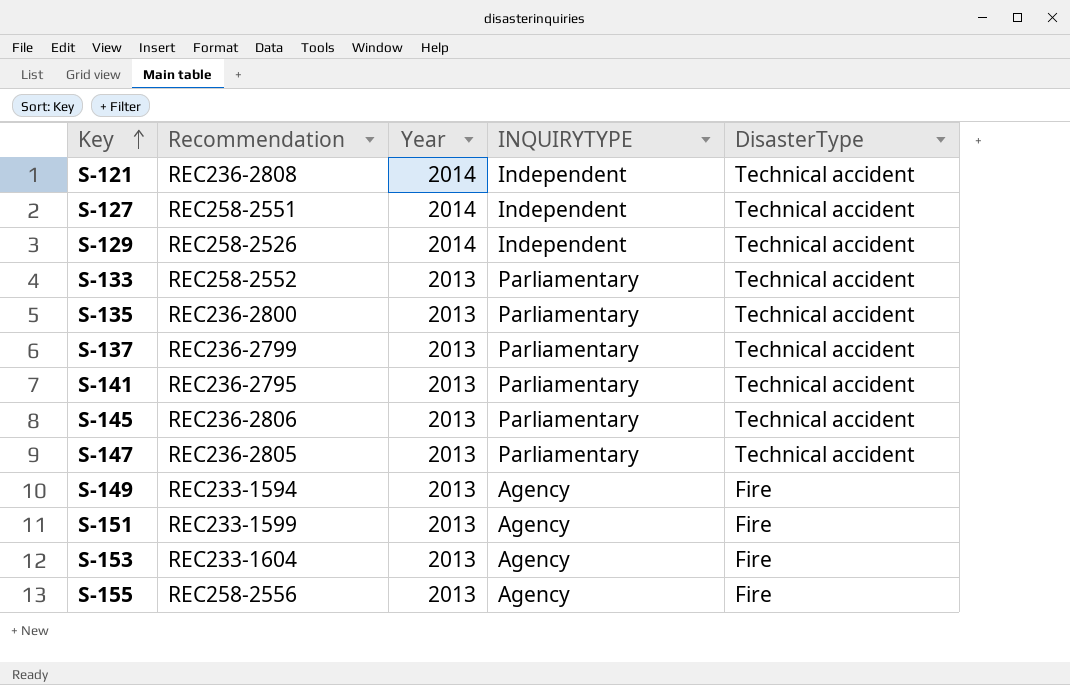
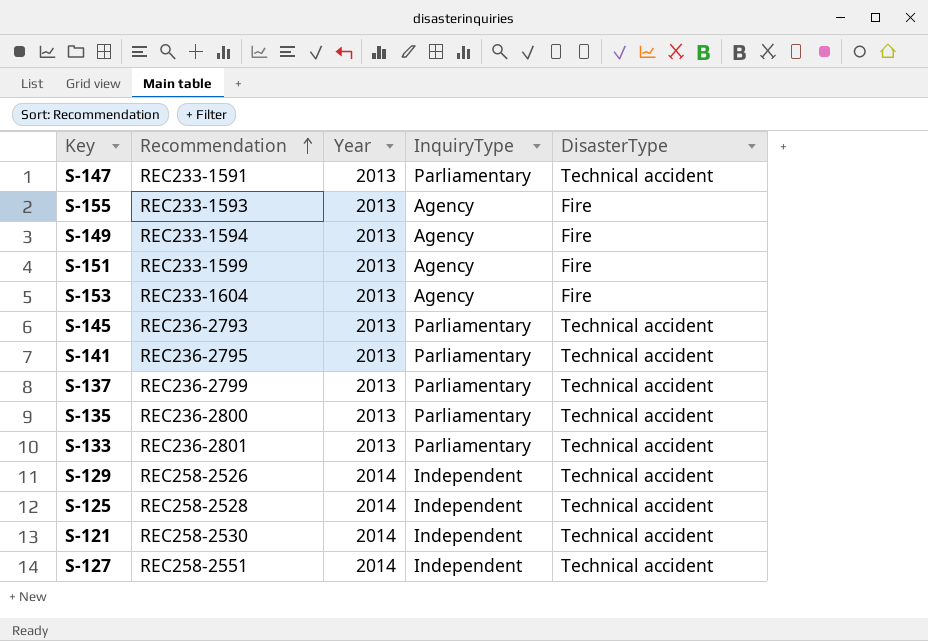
row order: Key ascending -> Recommendation ascending
column name: INQUIRYTYPE -> InquiryType
S-147 | Recommendation: REC236-2805 -> REC233-1591
S-155 | Recommendation: REC258-2556 -> REC233-1593
S-145 | Recommendation: REC236-2806 -> REC236-2793
S-133 | Recommendation: REC258-2552 -> REC236-2801
row S-125: none -> REC258-2528 | 2014 | Independent | Technical accident
S-121 | Recommendation: REC236-2808 -> REC258-2530

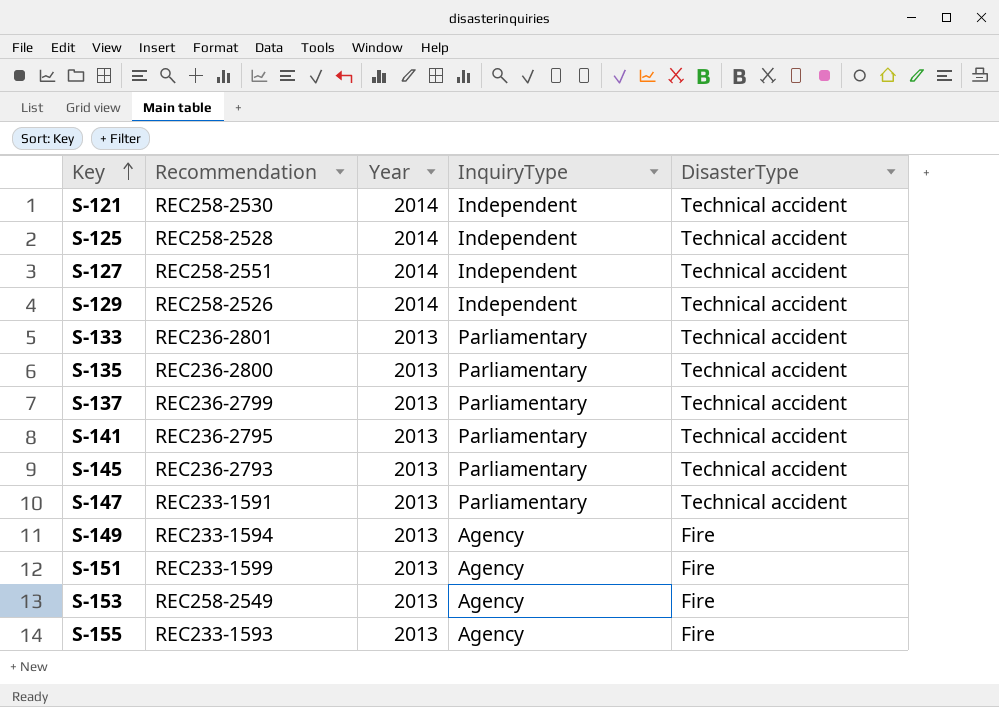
row order: Recommendation ascending -> Key ascending
S-153 | Recommendation: REC233-1604 -> REC258-2549

